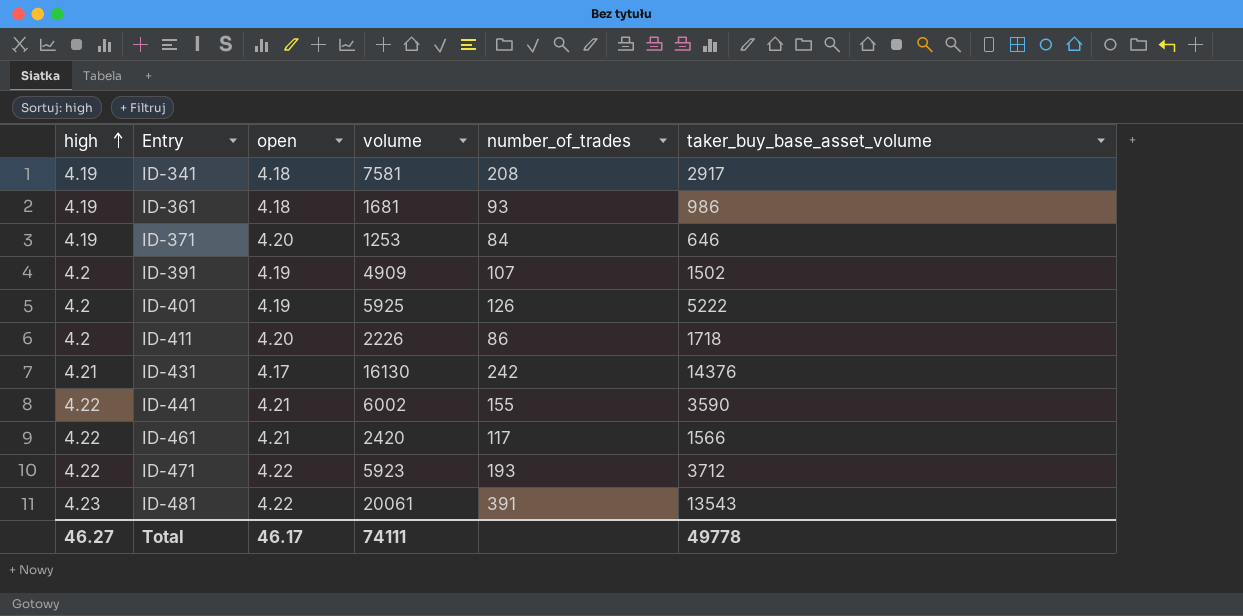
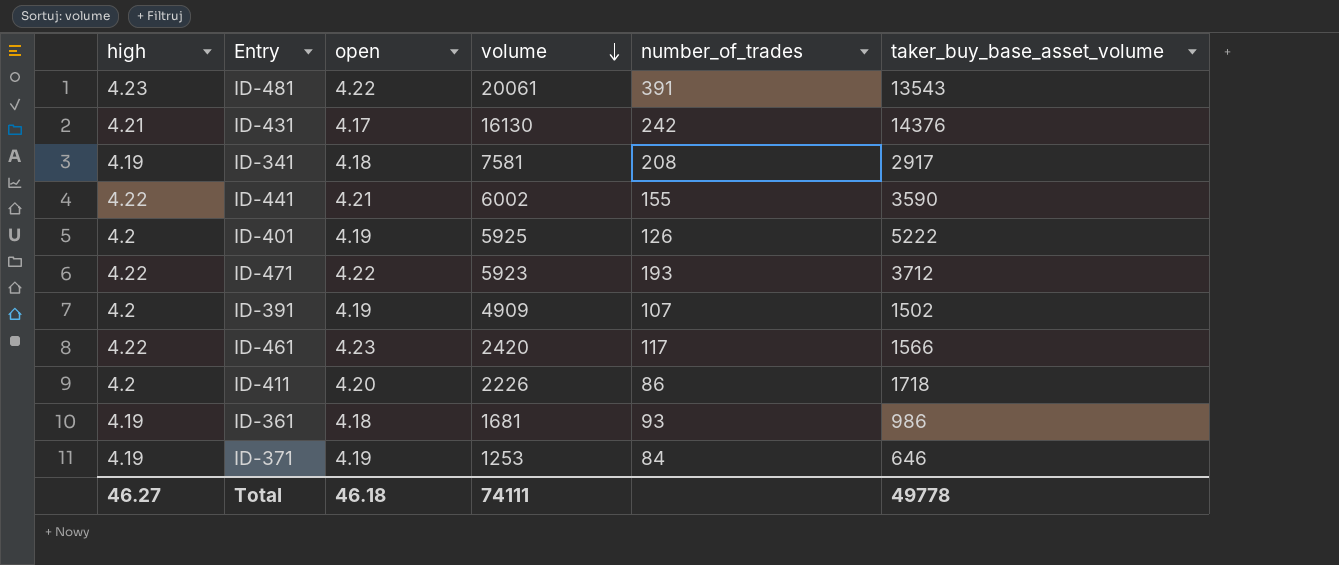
row order: high ascending -> volume descending
ID-461 | open: 4.21 -> 4.23
ID-371 | open: 4.20 -> 4.19
Total | open: 46.17 -> 46.18

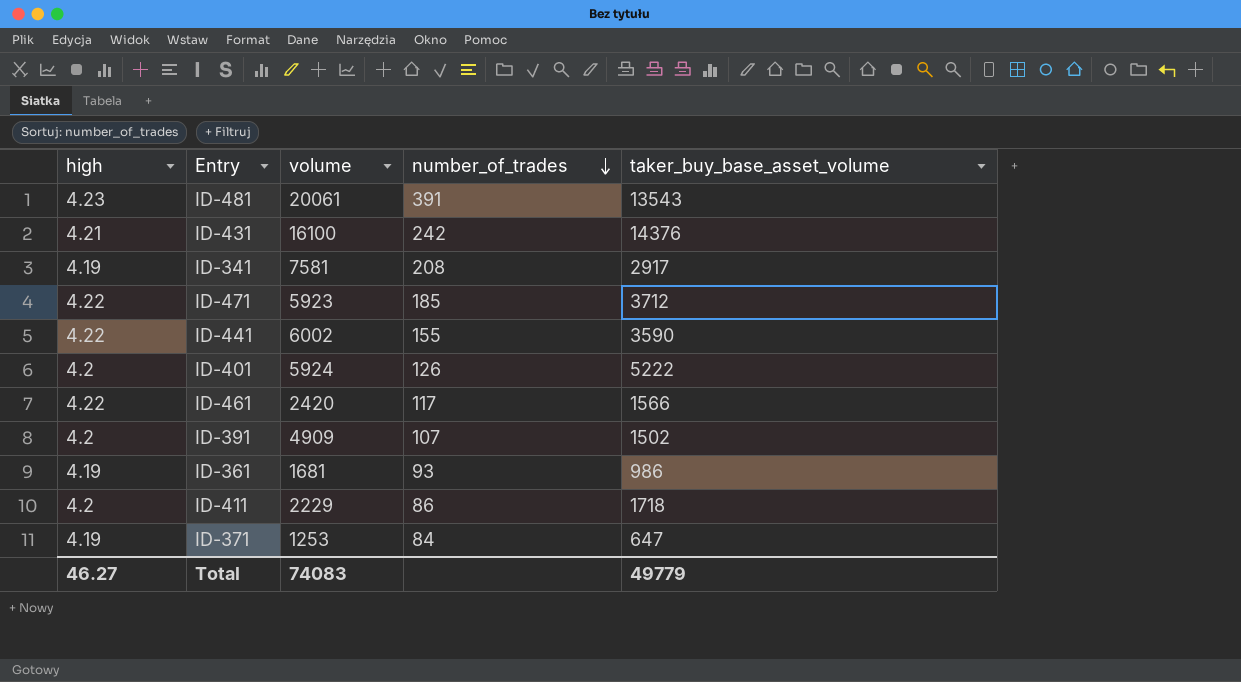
row order: volume descending -> number_of_trades descending
column open | position: 3 -> none
ID-431 | volume: 16130 -> 16100
ID-471 | number_of_trades: 193 -> 185
ID-401 | volume: 5925 -> 5924
ID-411 | volume: 2226 -> 2229
ID-371 | taker_buy_base_asset_volume: 646 -> 647
Total | volume: 74111 -> 74083
Total | taker_buy_base_asset_volume: 49778 -> 49779

